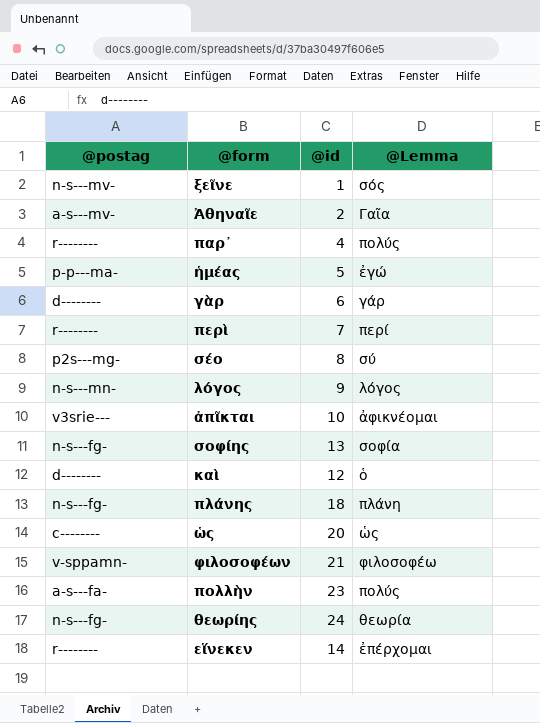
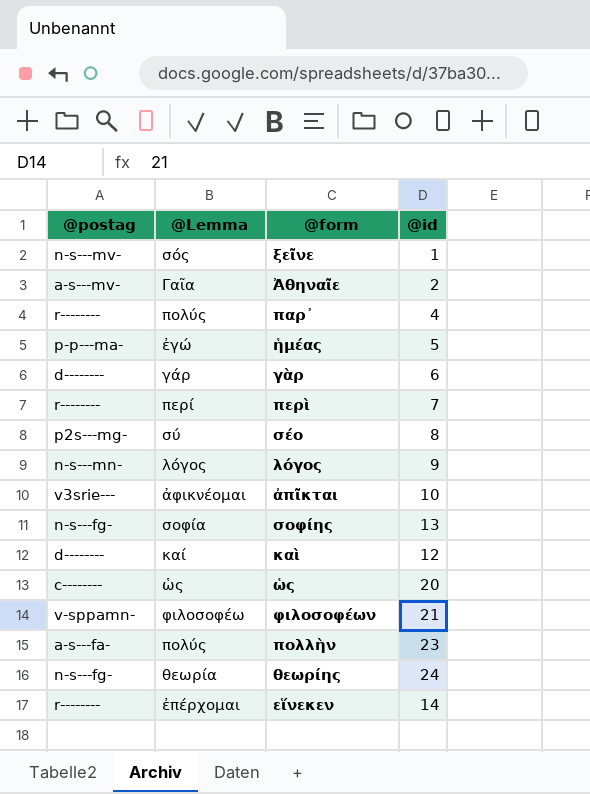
column @Lemma | position: 4 -> 2
row πλάνης: n-s---fg- | 18 | πλάνη -> none
καὶ | @Lemma: ὁ -> καί

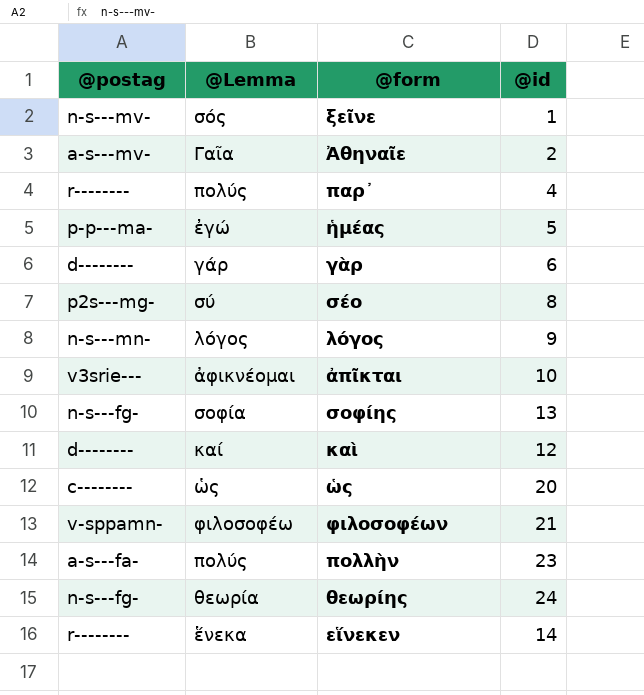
row περὶ: r-------- | περί | 7 -> none
εἵνεκεν | @Lemma: ἐπέρχομαι -> ἕνεκα

